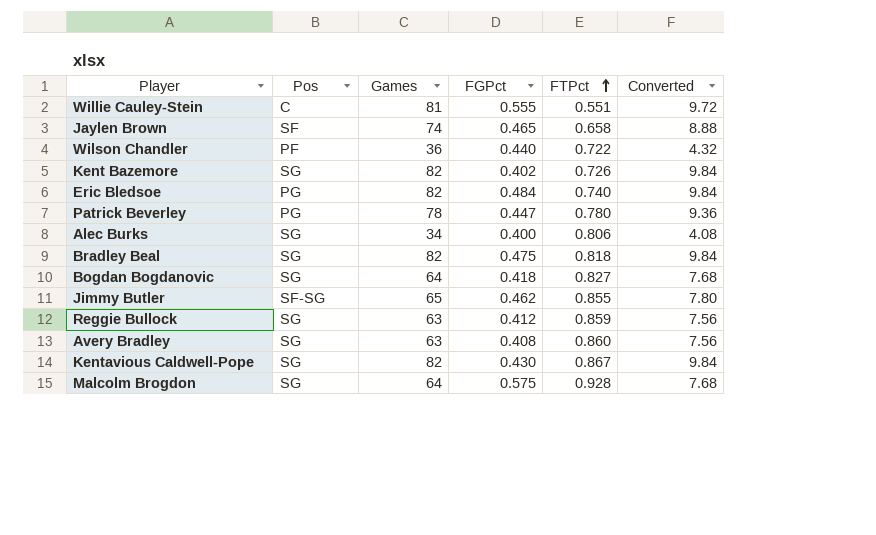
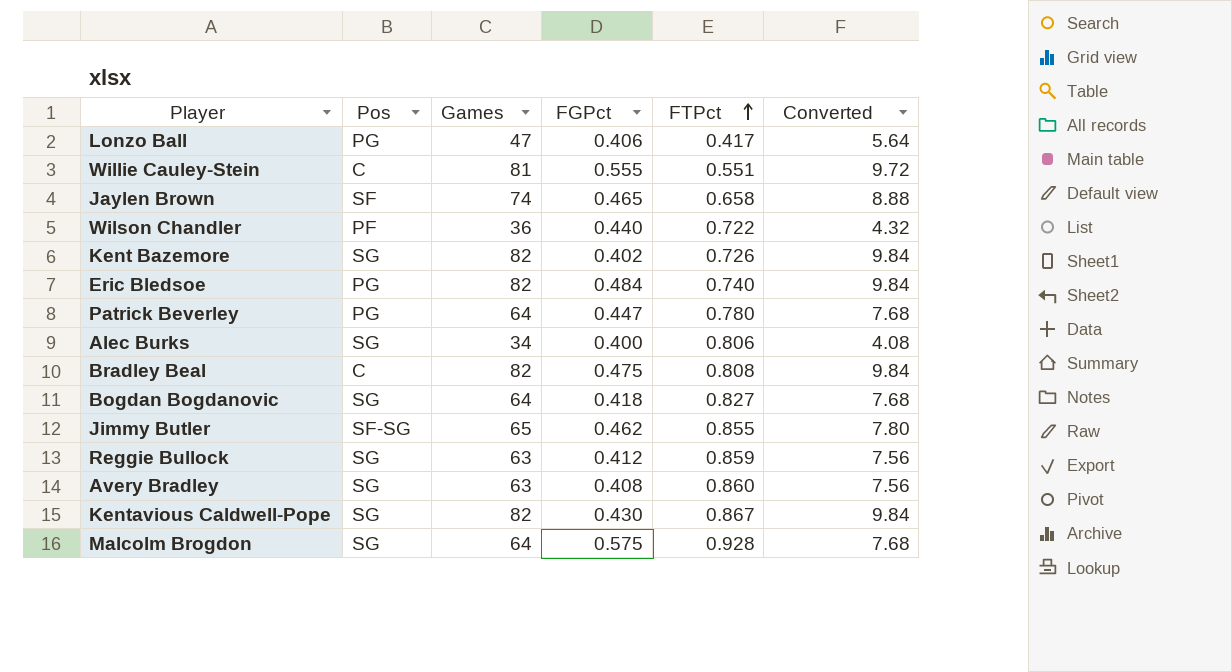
row Lonzo Ball: none -> PG | 47 | 0.406 | 0.417 | 5.64
Patrick Beverley | Games: 78 -> 64
Patrick Beverley | Converted: 9.36 -> 7.68
Bradley Beal | Pos: SG -> C
Bradley Beal | FTPct: 0.818 -> 0.808

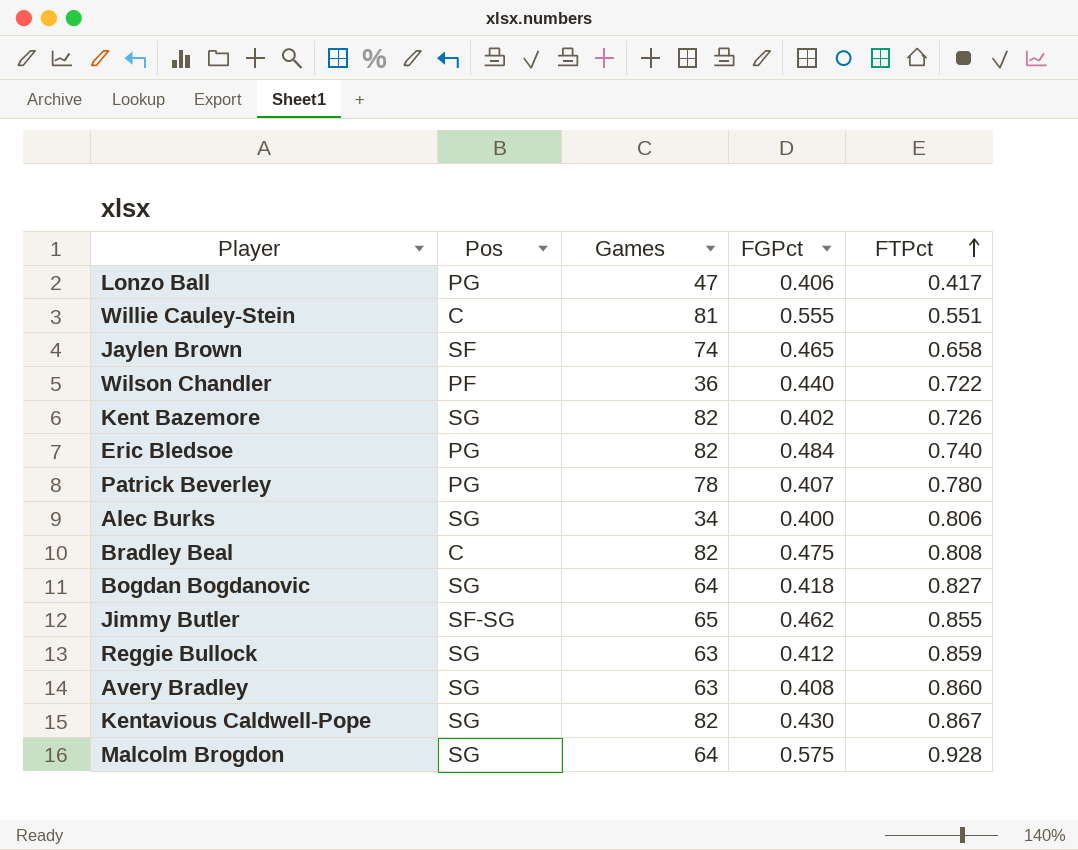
column Converted | formula: [Games] * 0.12 -> none
Patrick Beverley | Games: 64 -> 78
Patrick Beverley | FGPct: 0.447 -> 0.407

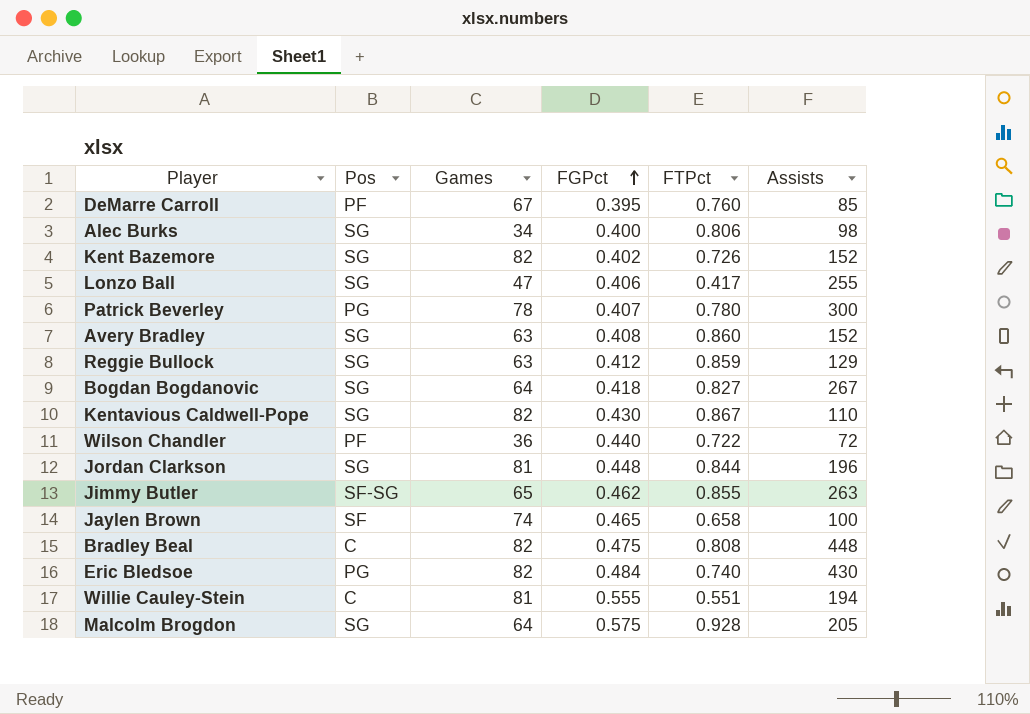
row order: FTPct ascending -> FGPct ascending
column Assists | position: none -> 6
row DeMarre Carroll: none -> PF | 67 | 0.395 | 0.760 | 85
Lonzo Ball | Pos: PG -> SG
row Jordan Clarkson: none -> SG | 81 | 0.448 | 0.844 | 196

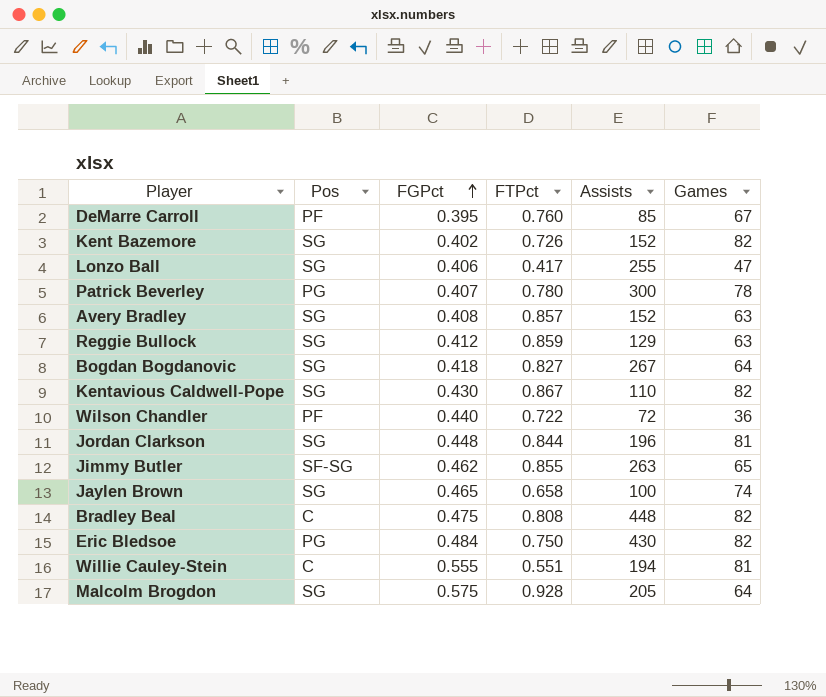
column Games | position: 3 -> 6
row Alec Burks: SG | 34 | 0.400 | 0.806 | 98 -> none
Avery Bradley | FTPct: 0.860 -> 0.857
Jaylen Brown | Pos: SF -> SG
Eric Bledsoe | FTPct: 0.740 -> 0.750

